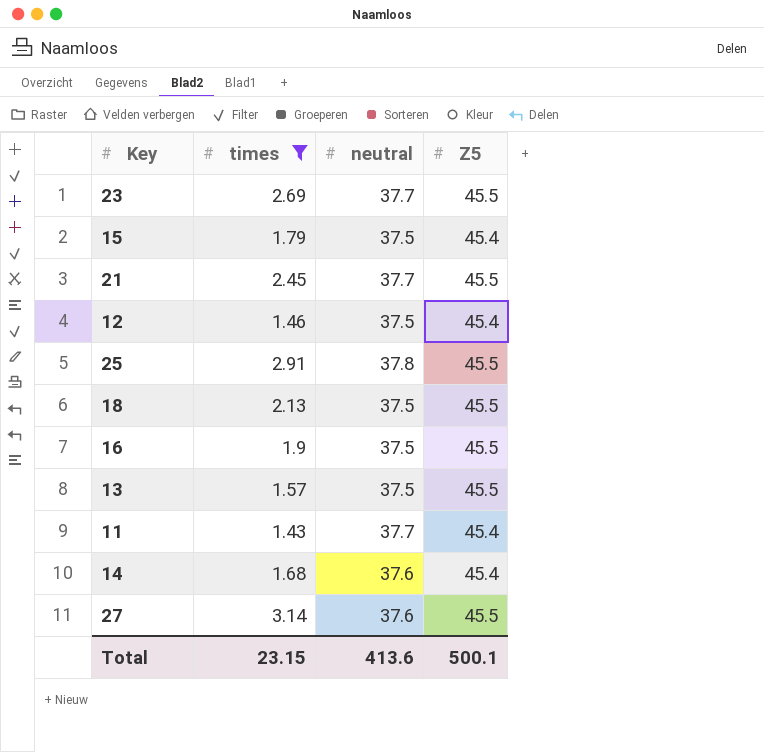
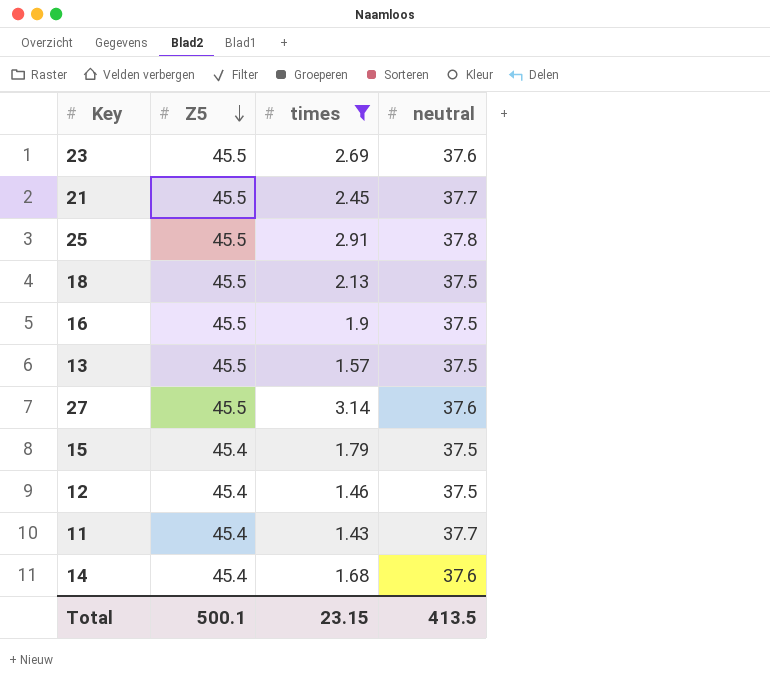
row order: none -> Z5 descending
column Z5 | position: 4 -> 2
23 | neutral: 37.7 -> 37.6
Total | neutral: 413.6 -> 413.5

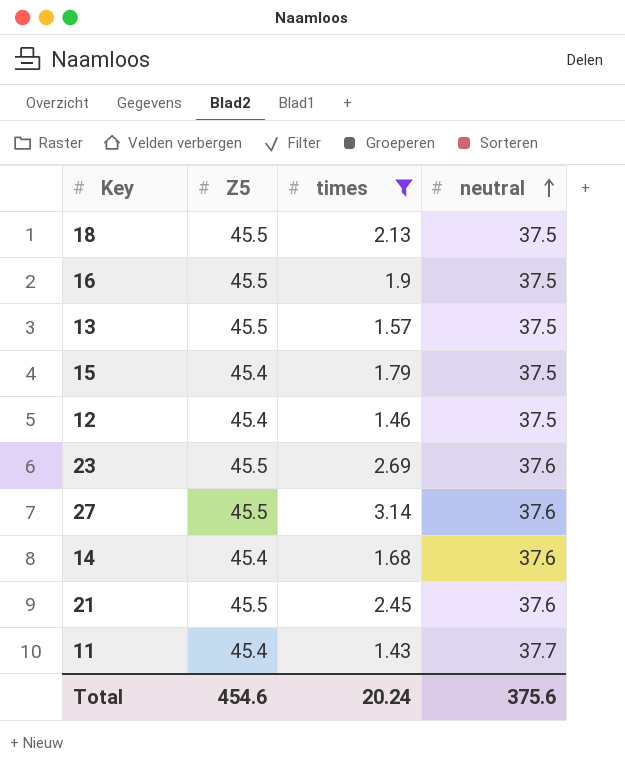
row order: Z5 descending -> neutral ascending
row 25: 45.5 | 2.91 | 37.8 -> none
21 | neutral: 37.7 -> 37.6
Total | Z5: 500.1 -> 454.6
Total | times: 23.15 -> 20.24
Total | neutral: 413.5 -> 375.6

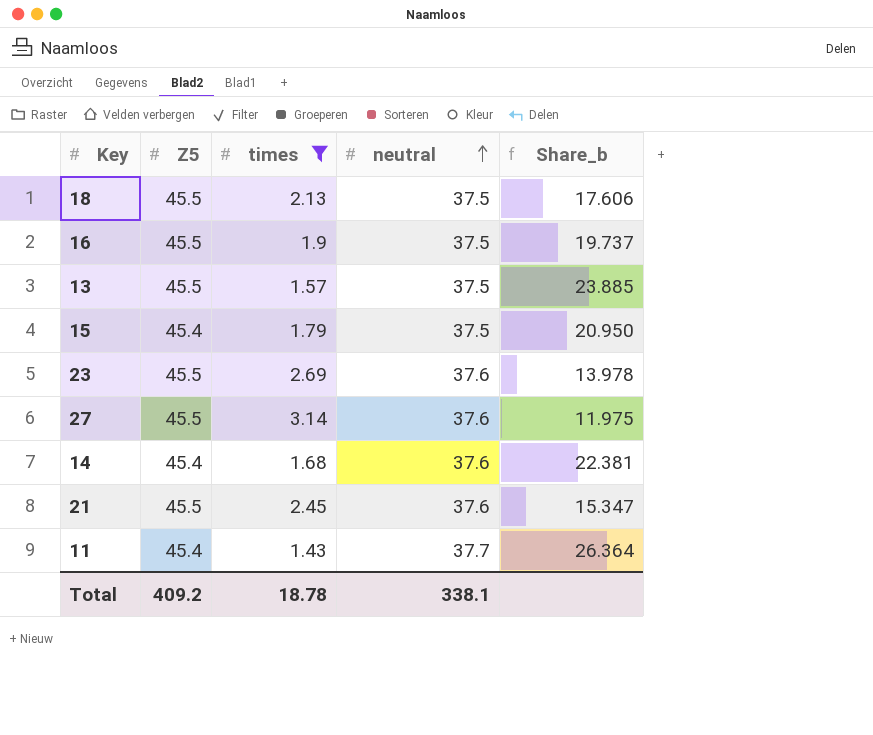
column Share_b | formula: none -> [neutral] / [times]
row 12: 45.4 | 1.46 | 37.5 -> none
Total | Z5: 454.6 -> 409.2
Total | times: 20.24 -> 18.78
Total | neutral: 375.6 -> 338.1

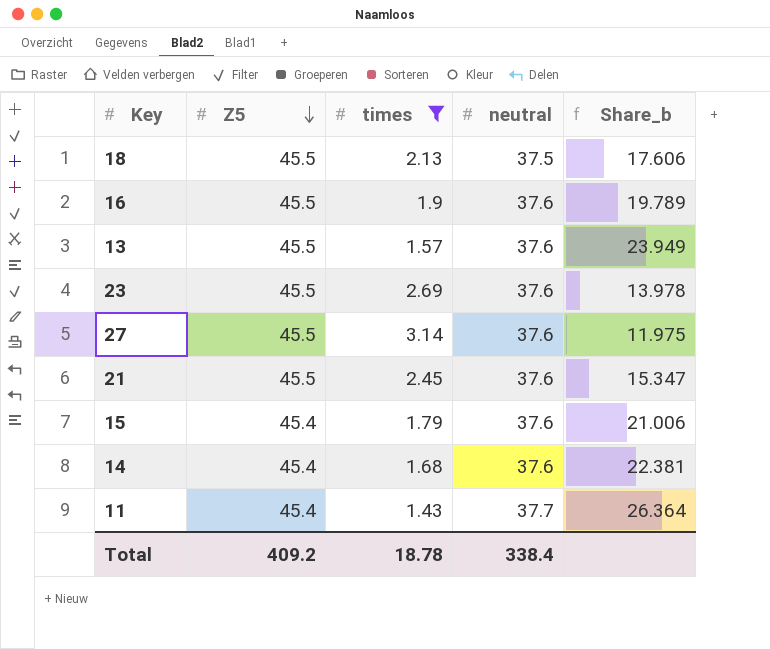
row order: neutral ascending -> Z5 descending
16 | neutral: 37.5 -> 37.6
16 | Share_b: 19.737 -> 19.789
13 | neutral: 37.5 -> 37.6
13 | Share_b: 23.885 -> 23.949
15 | neutral: 37.5 -> 37.6
15 | Share_b: 20.950 -> 21.006
Total | neutral: 338.1 -> 338.4

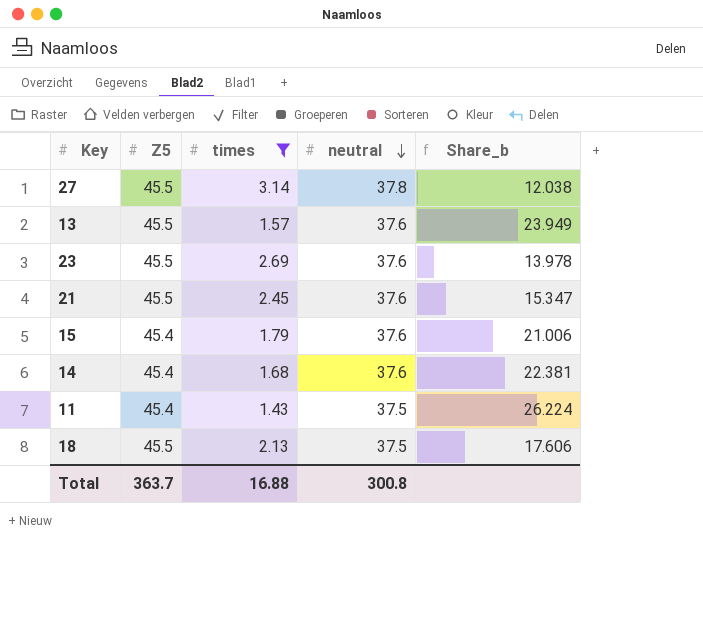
row order: Z5 descending -> neutral descending
row 16: 45.5 | 1.9 | 37.6 | 19.789 -> none
27 | neutral: 37.6 -> 37.8
27 | Share_b: 11.975 -> 12.038
11 | neutral: 37.7 -> 37.5
11 | Share_b: 26.364 -> 26.224
Total | Z5: 409.2 -> 363.7
Total | times: 18.78 -> 16.88
Total | neutral: 338.4 -> 300.8

